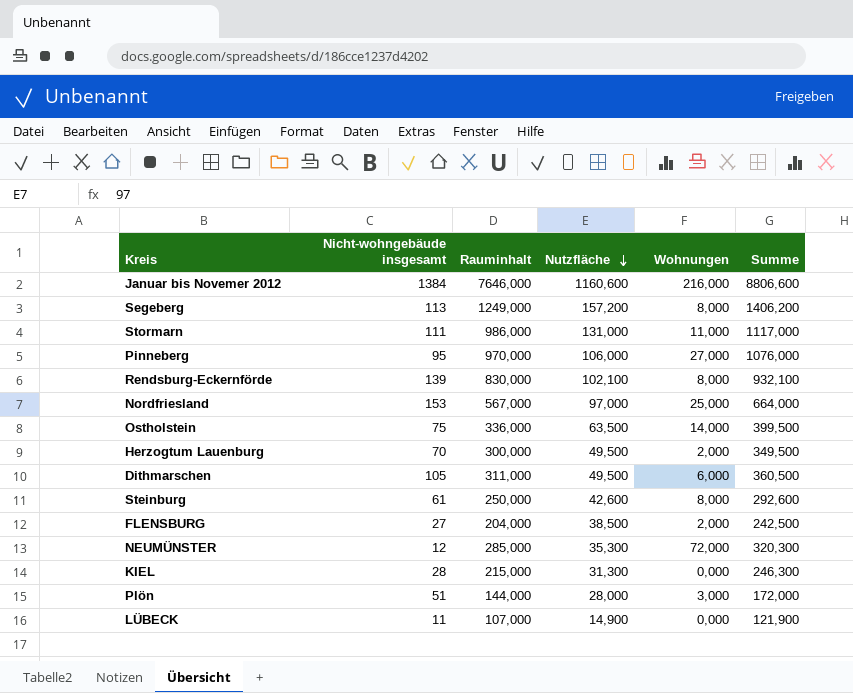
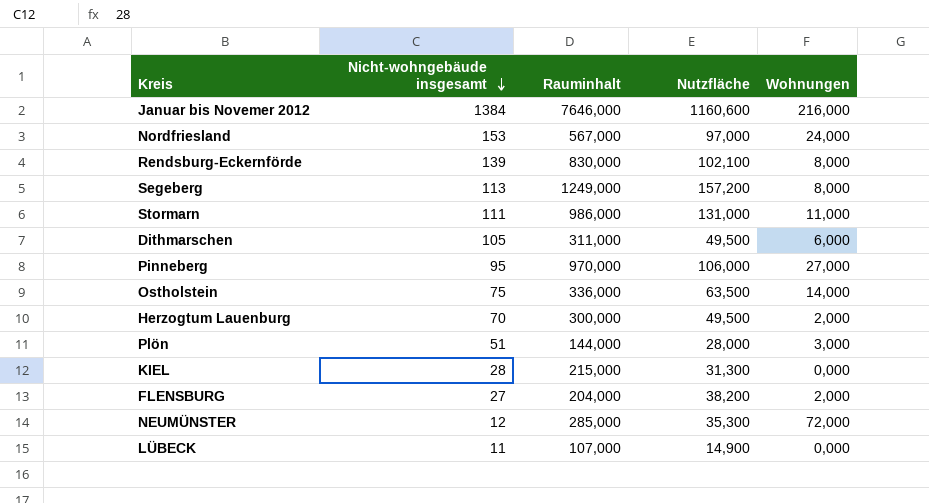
row order: Nutzfläche descending -> Nicht-wohngebäude insgesamt descending
column Summe | formula: [Rauminhalt] + [Nutzfläche] -> none
row Steinburg: 61 | 250,000 | 42,600 | 8,000 | 292,600 -> none
Nordfriesland | Wohnungen: 25,000 -> 24,000
FLENSBURG | Nutzfläche: 38,500 -> 38,200

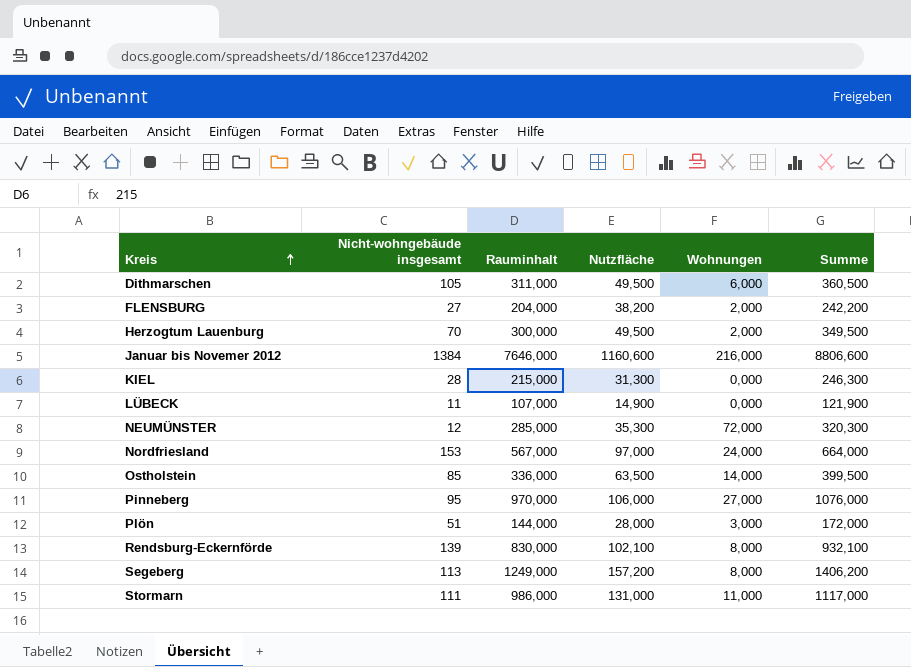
row order: Nicht-wohngebäude insgesamt descending -> Kreis ascending
column Summe | formula: none -> [Rauminhalt] + [Nutzfläche]
Ostholstein | Nicht-wohngebäude insgesamt: 75 -> 85

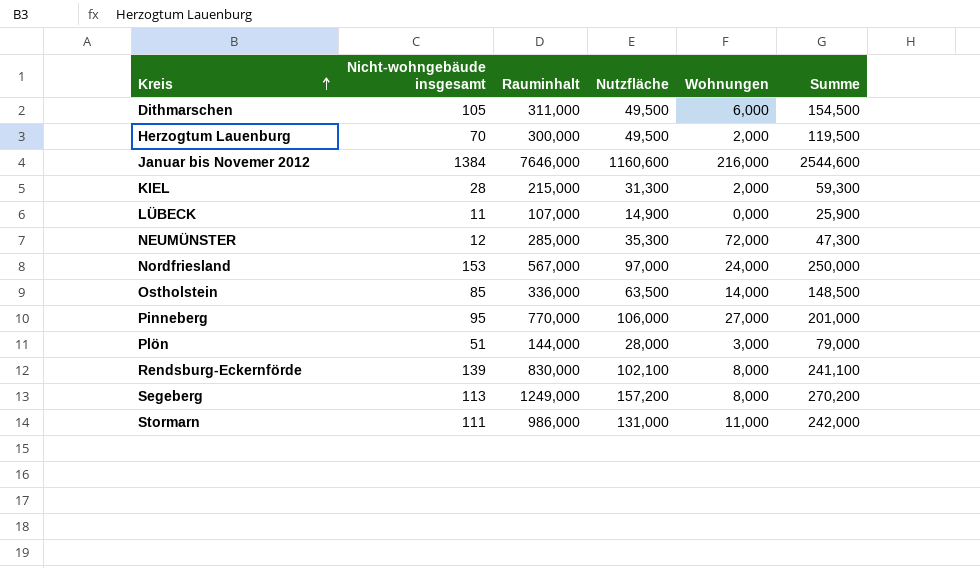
column Summe | formula: [Rauminhalt] + [Nutzfläche] -> [Nicht-wohngebäude insgesamt] + [Nutzfläche]
row FLENSBURG: 27 | 204,000 | 38,200 | 2,000 | 242,200 -> none
KIEL | Wohnungen: 0,000 -> 2,000
Pinneberg | Rauminhalt: 970,000 -> 770,000

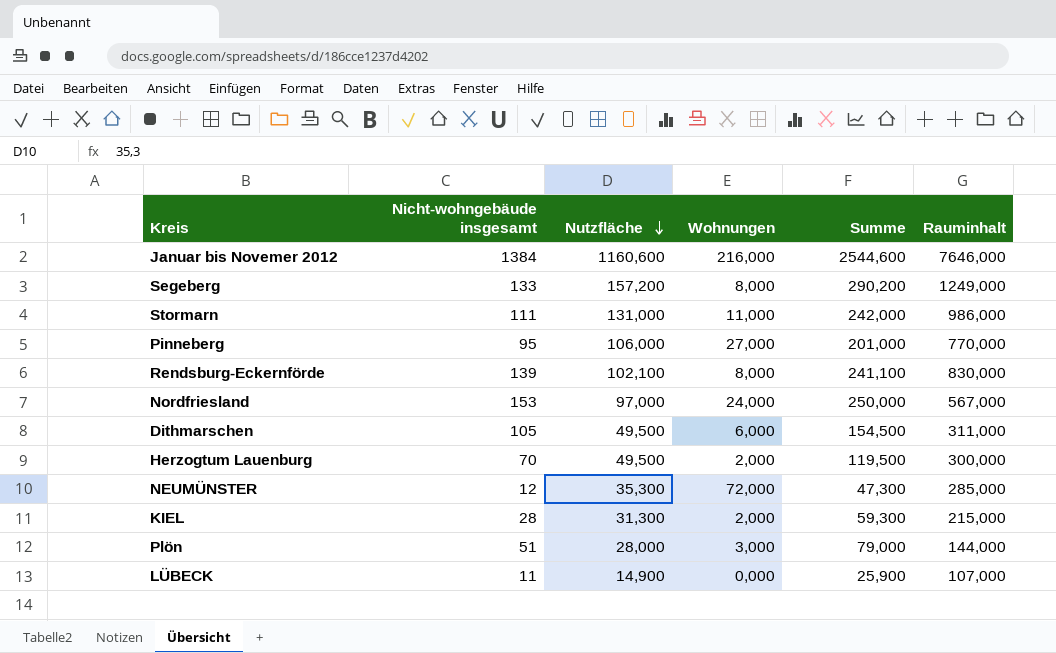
row order: Kreis ascending -> Nutzfläche descending
column Rauminhalt | position: 3 -> 6
row Ostholstein: 85 | 336,000 | 63,500 | 14,000 | 148,500 -> none
Segeberg | Nicht-wohngebäude insgesamt: 113 -> 133
Segeberg | Summe: 270,200 -> 290,200

